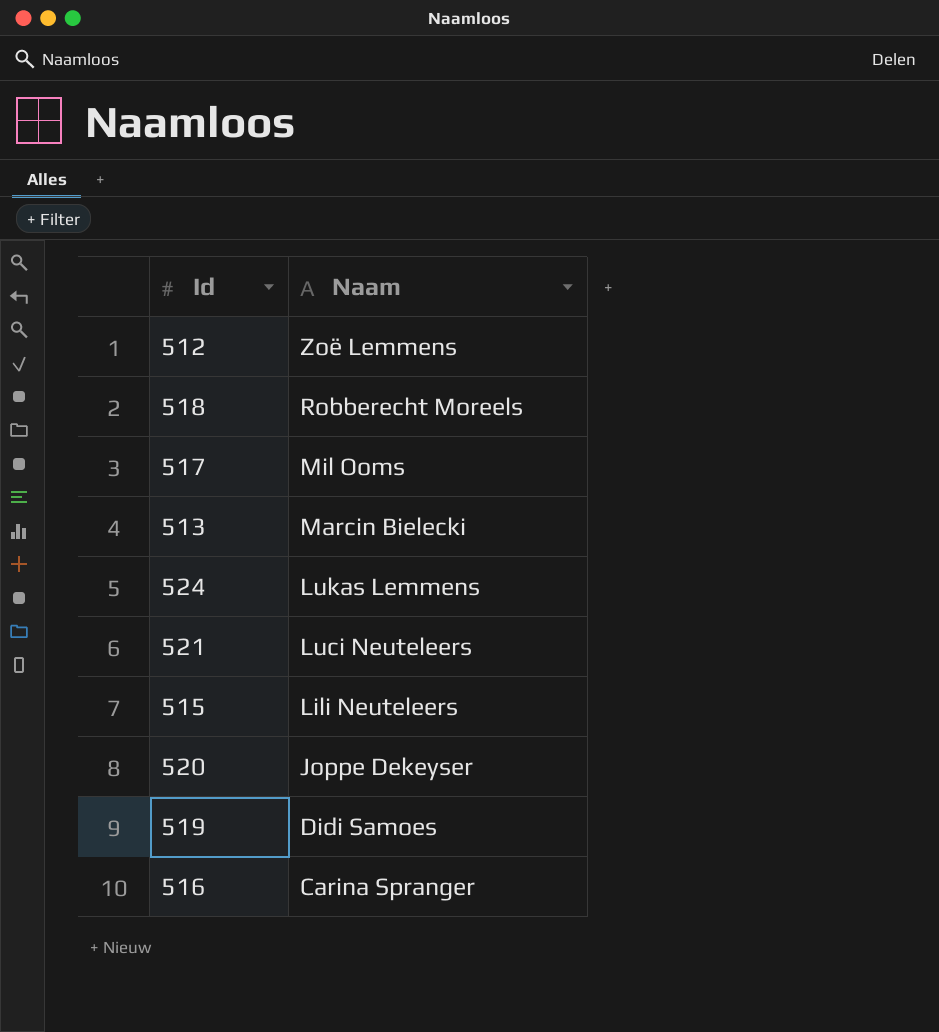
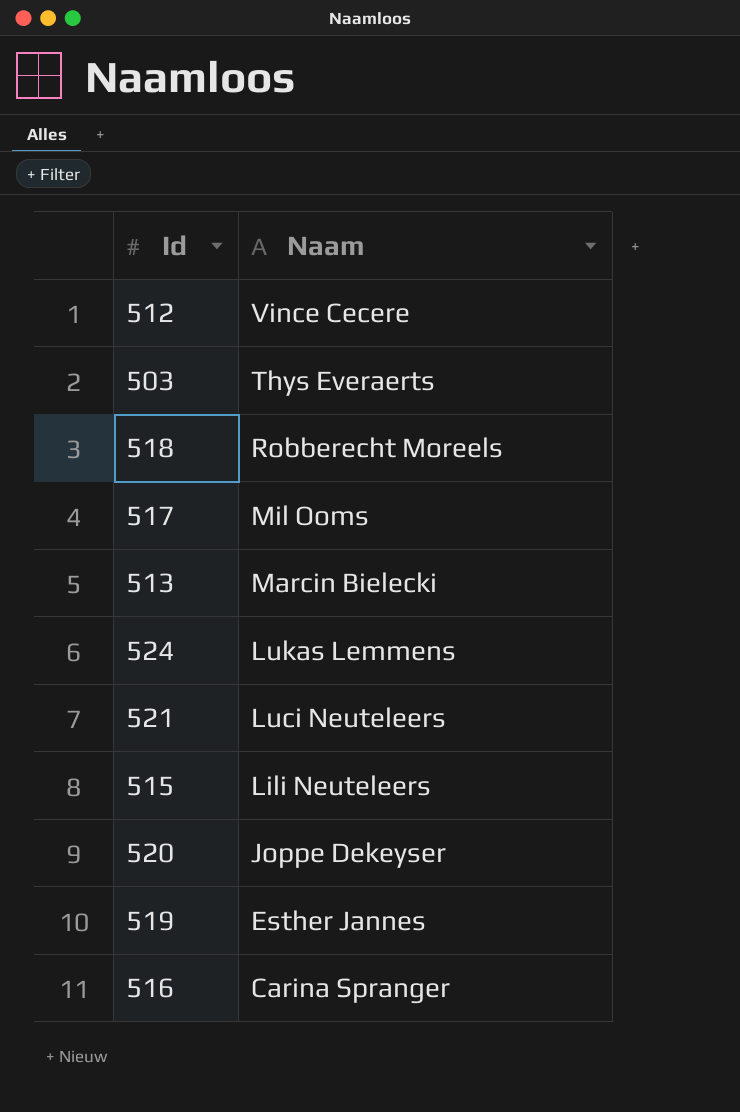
512 | Naam: Zoë Lemmens -> Vince Cecere
row 503: none -> Thys Everaerts
519 | Naam: Didi Samoes -> Esther Jannes

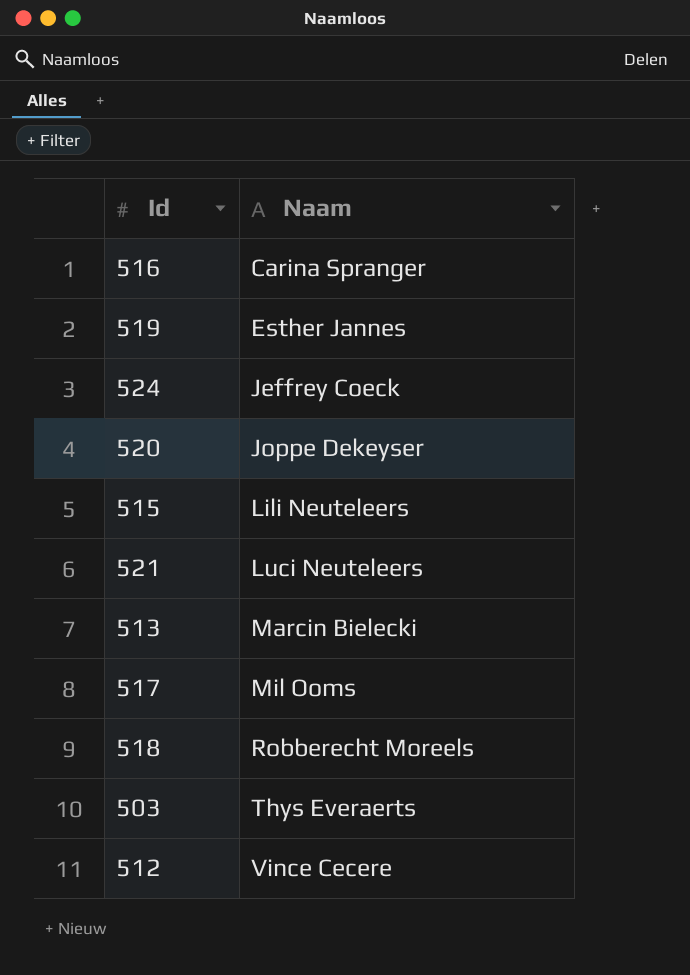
row order: Naam descending -> Naam ascending
524 | Naam: Lukas Lemmens -> Jeffrey Coeck

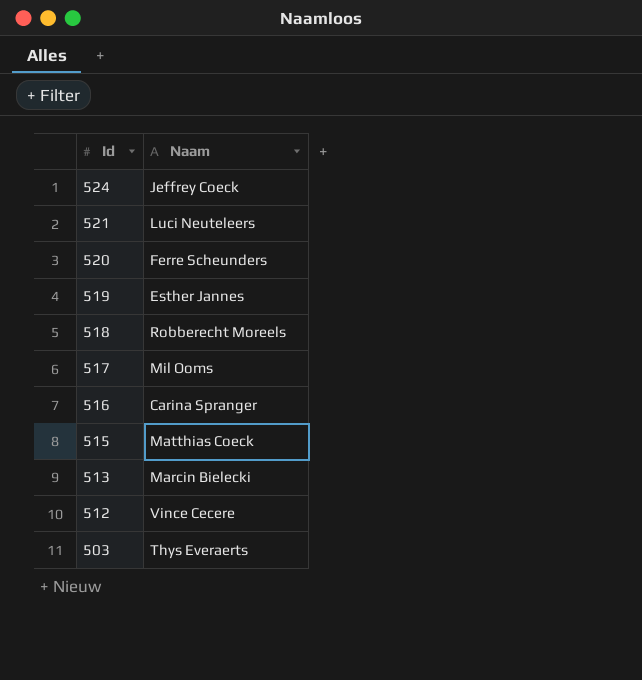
row order: Naam ascending -> Id descending
520 | Naam: Joppe Dekeyser -> Ferre Scheunders
515 | Naam: Lili Neuteleers -> Matthias Coeck

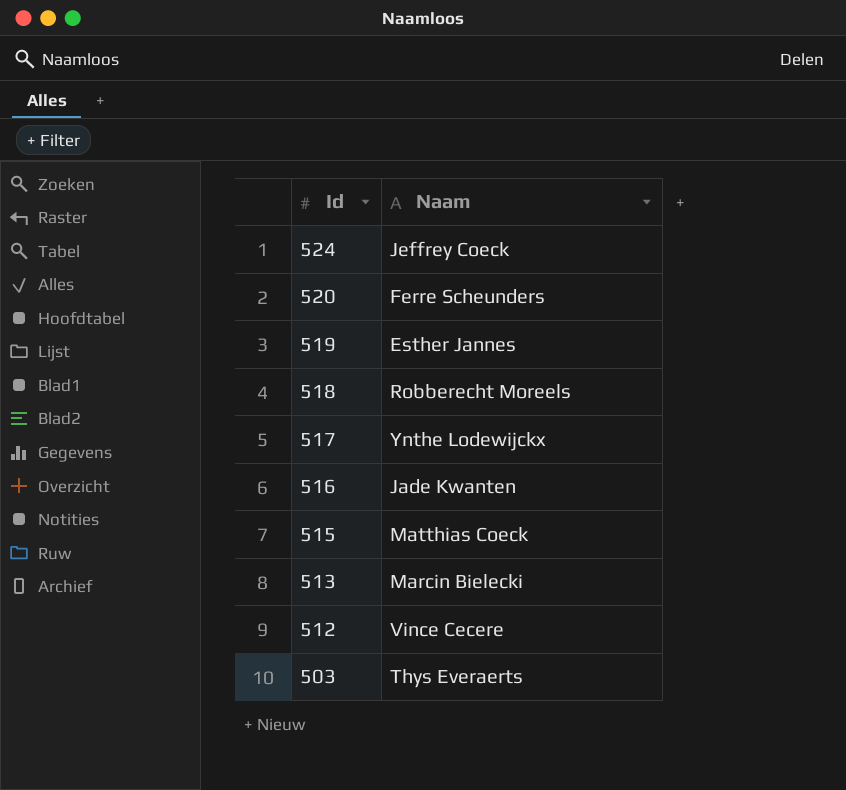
row 521: Luci Neuteleers -> none
517 | Naam: Mil Ooms -> Ynthe Lodewijckx
516 | Naam: Carina Spranger -> Jade Kwanten

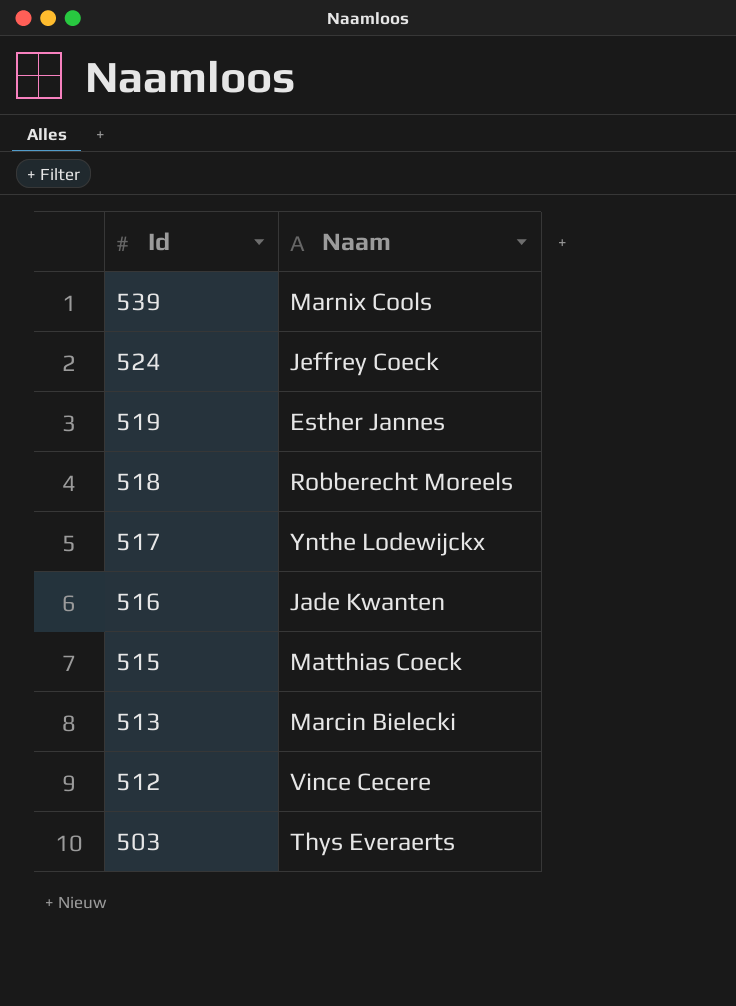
row 520: Ferre Scheunders -> none
row 539: none -> Marnix Cools

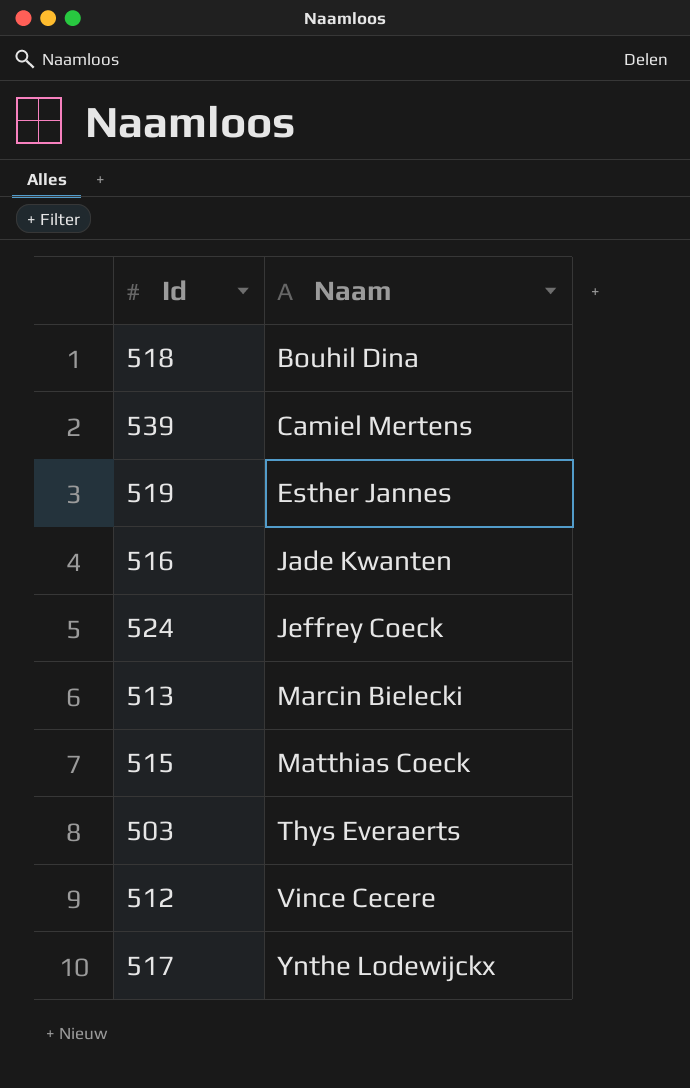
row order: Id descending -> Naam ascending
518 | Naam: Robberecht Moreels -> Bouhil Dina
539 | Naam: Marnix Cools -> Camiel Mertens

